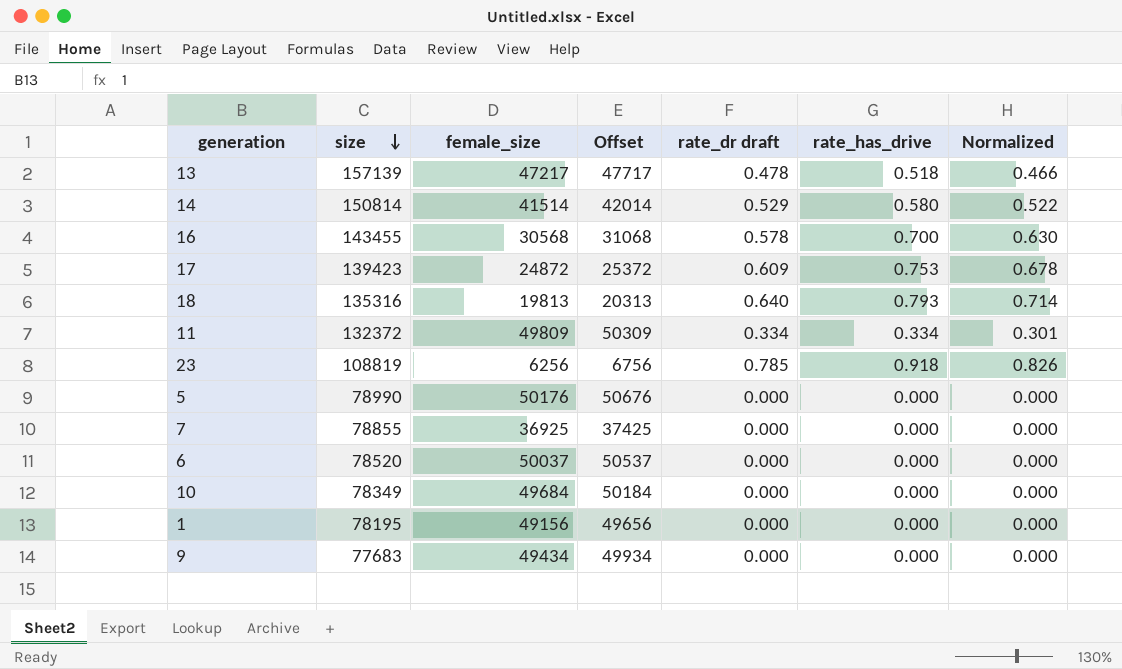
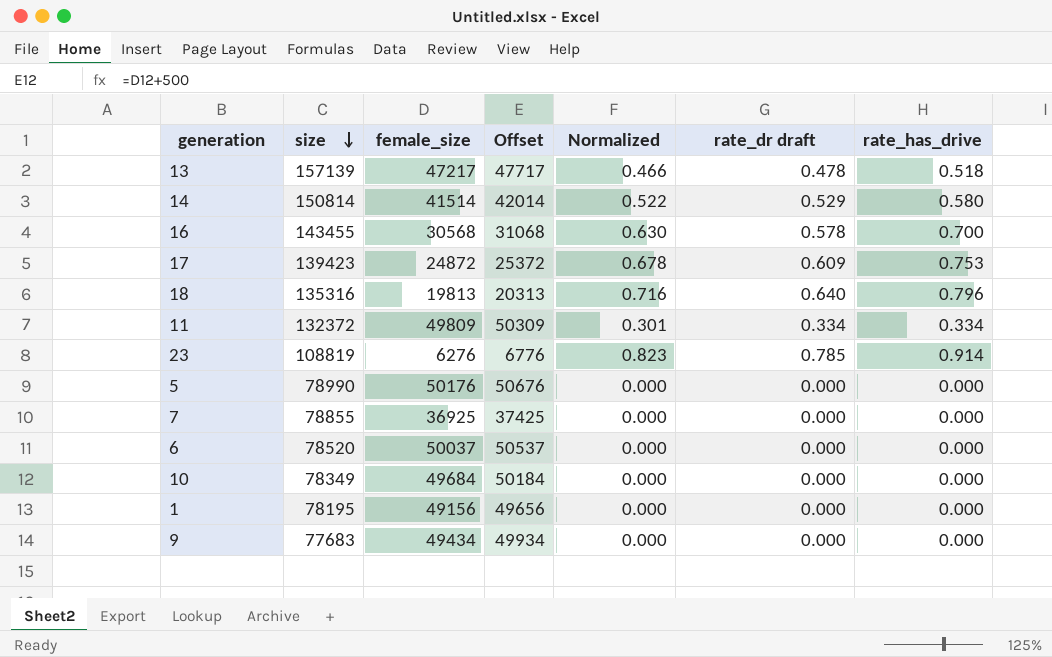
column Normalized | position: 7 -> 5
18 | Normalized: 0.714 -> 0.716
18 | rate_has_drive: 0.793 -> 0.796
23 | female_size: 6256 -> 6276
23 | Offset: 6756 -> 6776
23 | Normalized: 0.826 -> 0.823
23 | rate_has_drive: 0.918 -> 0.914

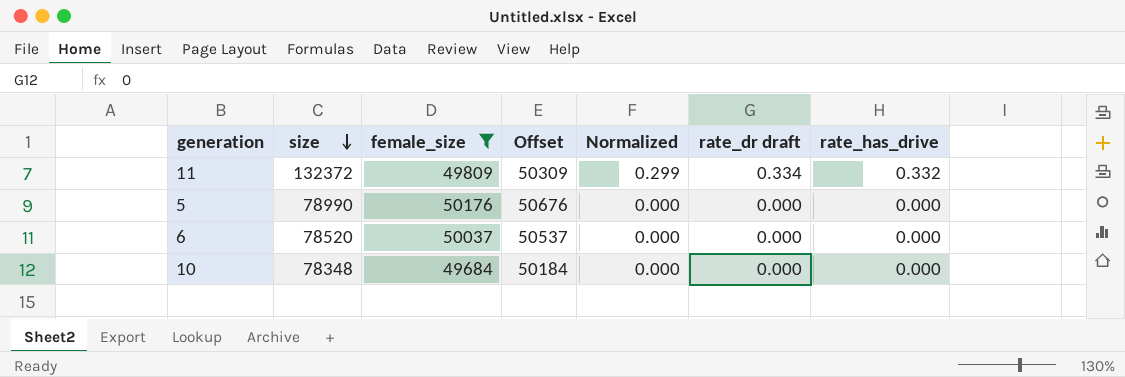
filter: none -> female_size >= 49684
11 | Normalized: 0.301 -> 0.299
11 | rate_has_drive: 0.334 -> 0.332
10 | size: 78349 -> 78348

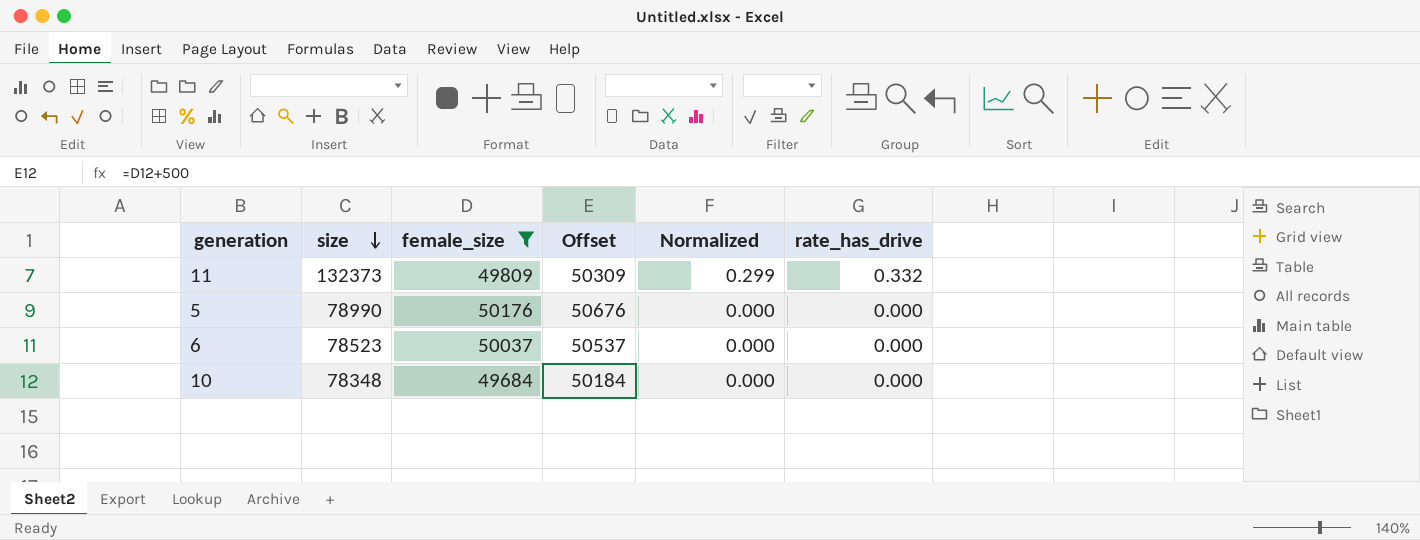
column rate_dr draft | position: 6 -> none
11 | size: 132372 -> 132373
6 | size: 78520 -> 78523

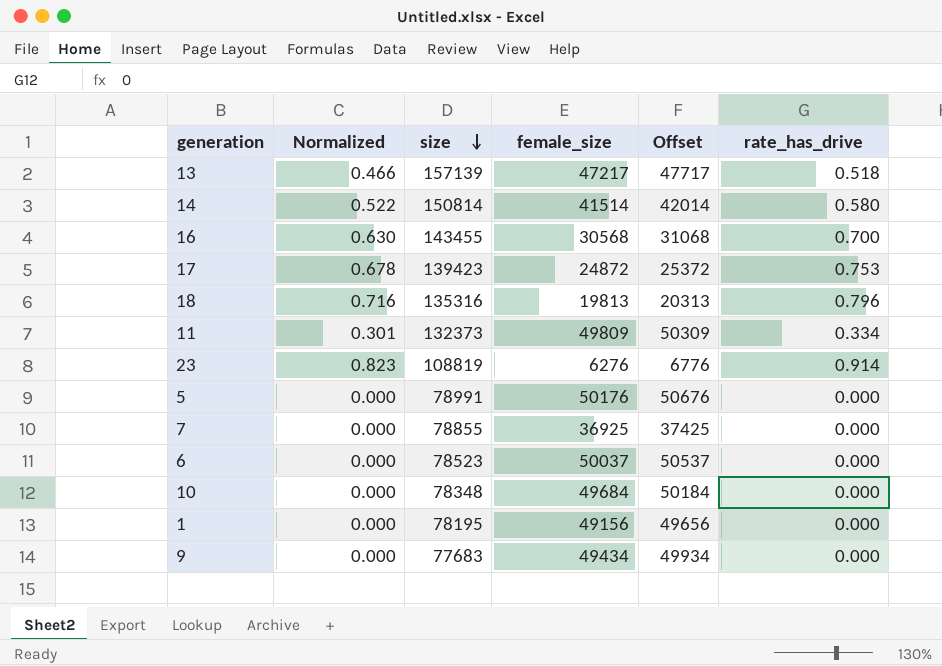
filter: female_size >= 49684 -> none
column Normalized | position: 5 -> 2
11 | Normalized: 0.299 -> 0.301
11 | rate_has_drive: 0.332 -> 0.334
5 | size: 78990 -> 78991

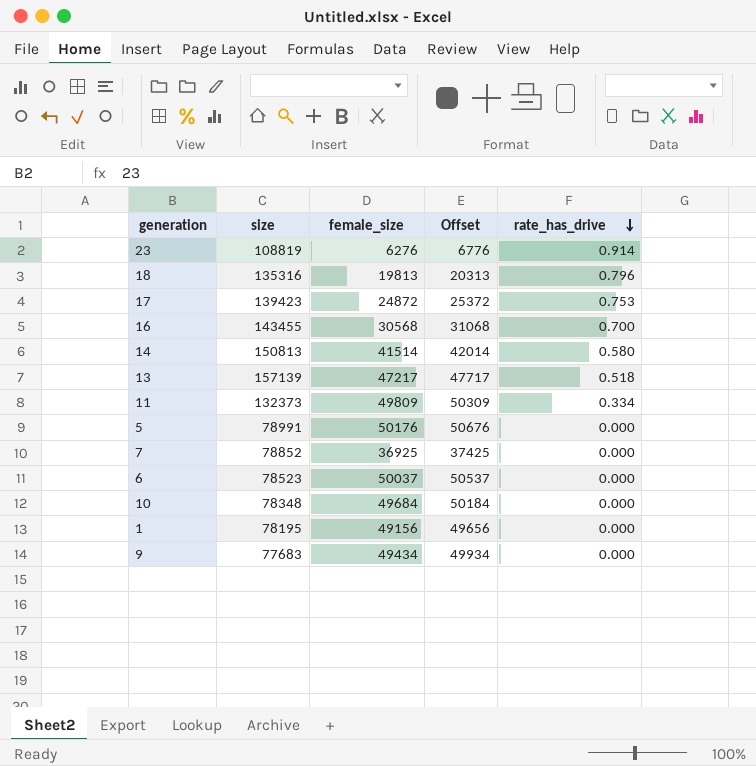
row order: size descending -> rate_has_drive descending
column Normalized | formula: [rate_has_drive] * 0.9 -> none
14 | size: 150814 -> 150813
7 | size: 78855 -> 78852

